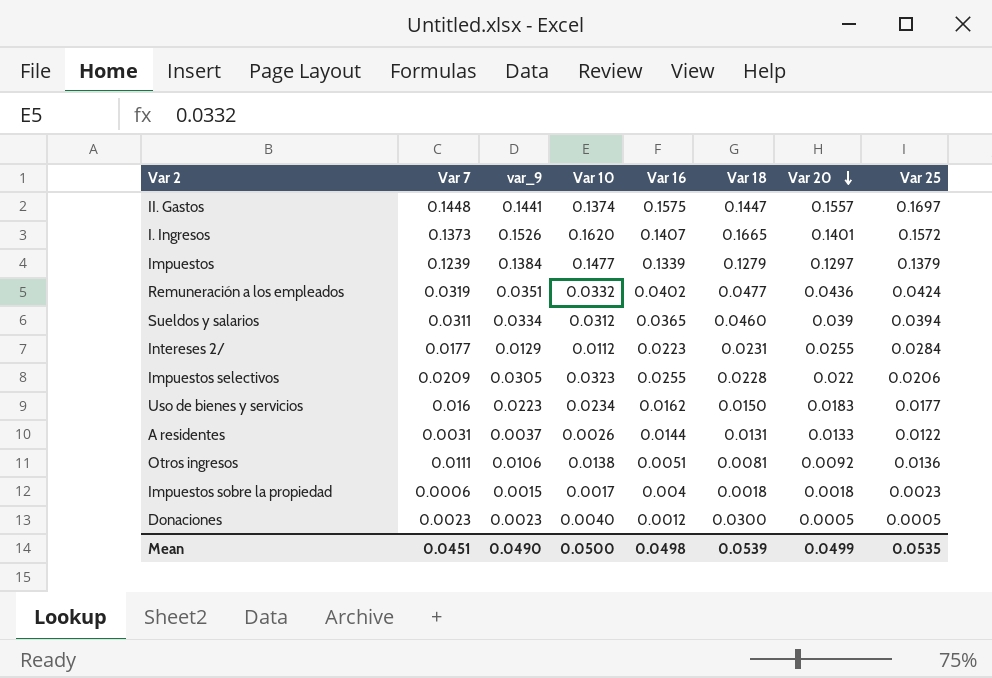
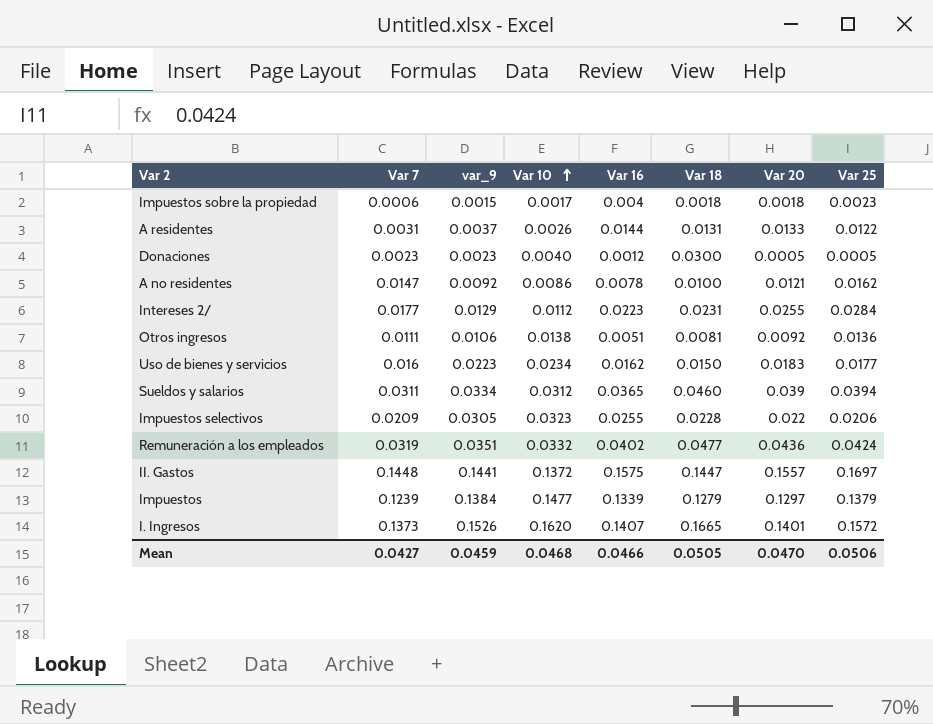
row order: Var 20 descending -> Var 10 ascending
row A no residentes: none -> 0.0147 | 0.0092 | 0.0086 | 0.0078 | 0.0100 | 0.0121 | 0.0162
II. Gastos | Var 10: 0.1374 -> 0.1372
Mean | Var 7: 0.0451 -> 0.0427
Mean | var_9: 0.0490 -> 0.0459
Mean | Var 10: 0.0500 -> 0.0468
Mean | Var 16: 0.0498 -> 0.0466
Mean | Var 18: 0.0539 -> 0.0505
Mean | Var 20: 0.0499 -> 0.0470
Mean | Var 25: 0.0535 -> 0.0506

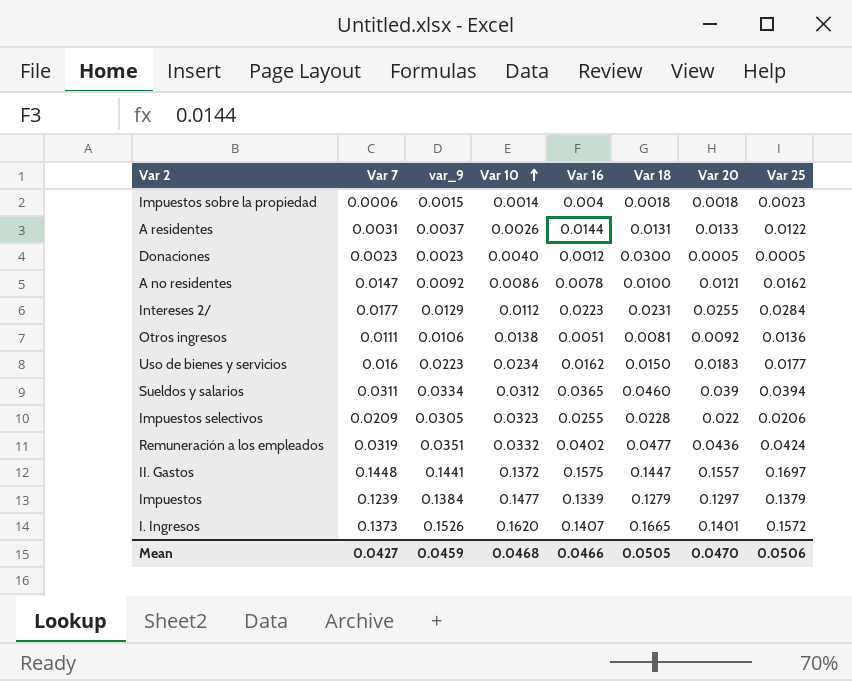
Impuestos sobre la propiedad | Var 10: 0.0017 -> 0.0014

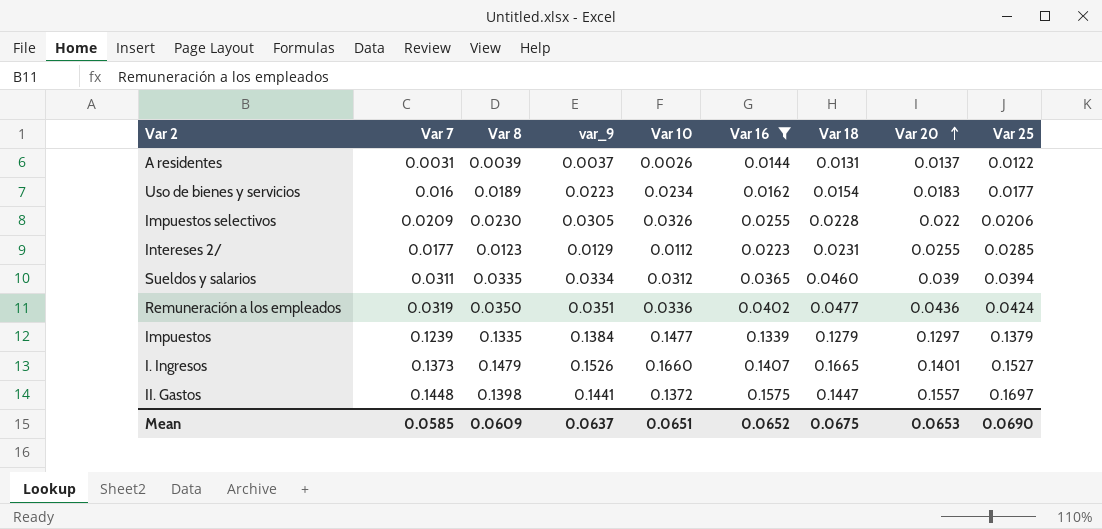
filter: none -> Var 16 >= 0.0144
row order: Var 10 ascending -> Var 20 ascending
column Var 8 | position: none -> 3
A residentes | Var 20: 0.0133 -> 0.0137
Uso de bienes y servicios | Var 18: 0.0150 -> 0.0154
Impuestos selectivos | Var 10: 0.0323 -> 0.0326
Intereses 2/ | Var 25: 0.0284 -> 0.0285
Remuneración a los empleados | Var 10: 0.0332 -> 0.0336
I. Ingresos | Var 10: 0.1620 -> 0.1660
I. Ingresos | Var 25: 0.1572 -> 0.1527
Mean | Var 7: 0.0427 -> 0.0585
Mean | var_9: 0.0459 -> 0.0637
Mean | Var 10: 0.0468 -> 0.0651
Mean | Var 16: 0.0466 -> 0.0652
Mean | Var 18: 0.0505 -> 0.0675
Mean | Var 20: 0.0470 -> 0.0653
Mean | Var 25: 0.0506 -> 0.0690

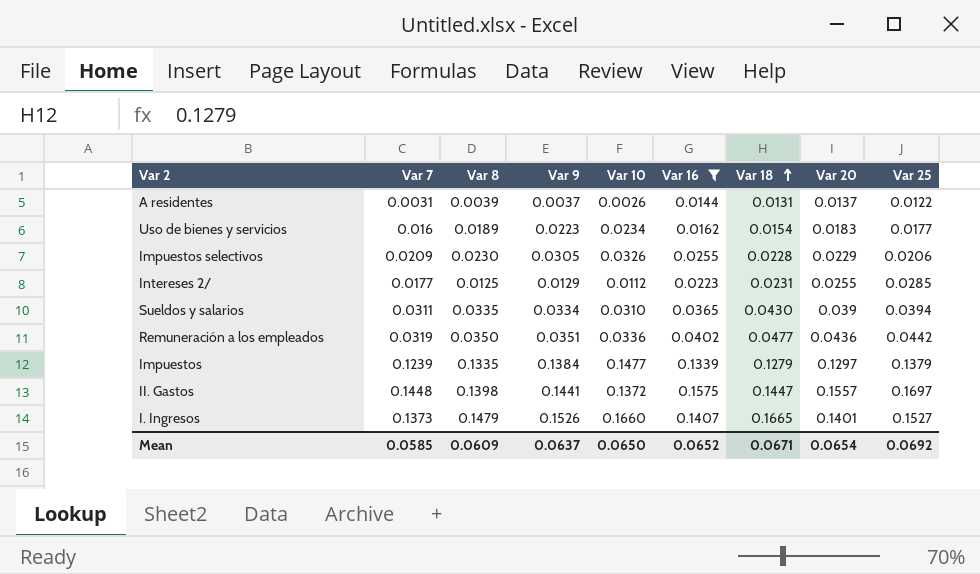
row order: Var 20 ascending -> Var 18 ascending
column name: var_9 -> Var 9
Impuestos selectivos | Var 20: 0.022 -> 0.0229
Intereses 2/ | Var 8: 0.0123 -> 0.0125
Sueldos y salarios | Var 10: 0.0312 -> 0.0310
Sueldos y salarios | Var 18: 0.0460 -> 0.0430
Remuneración a los empleados | Var 25: 0.0424 -> 0.0442
Mean | Var 10: 0.0651 -> 0.0650
Mean | Var 18: 0.0675 -> 0.0671
Mean | Var 20: 0.0653 -> 0.0654
Mean | Var 25: 0.0690 -> 0.0692

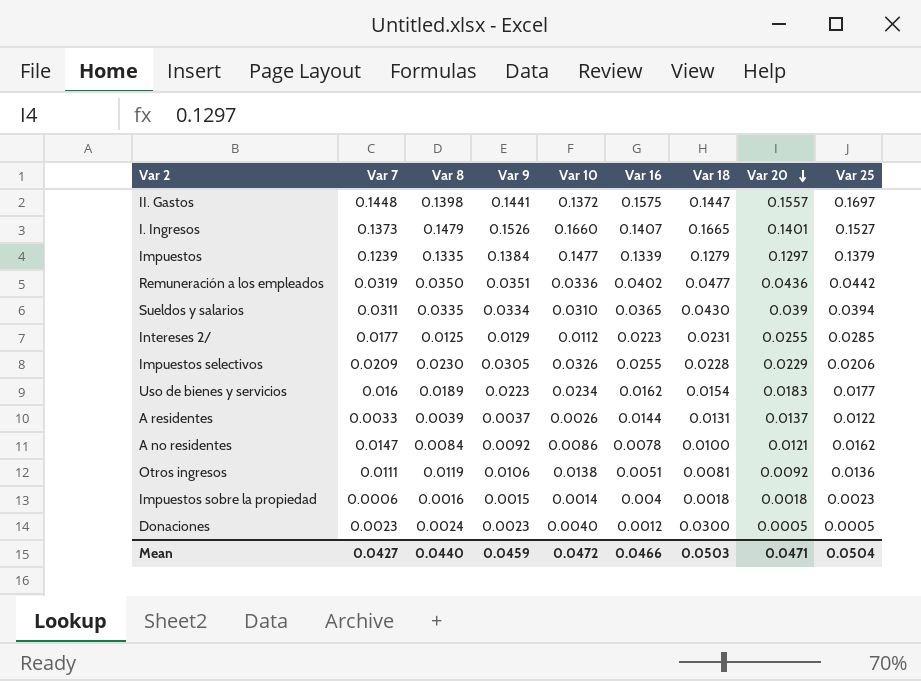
filter: Var 16 >= 0.0144 -> none
row order: Var 18 ascending -> Var 20 descending
A residentes | Var 7: 0.0031 -> 0.0033
Mean | Var 7: 0.0585 -> 0.0427
Mean | Var 8: 0.0609 -> 0.0440
Mean | Var 9: 0.0637 -> 0.0459
Mean | Var 10: 0.0650 -> 0.0472
Mean | Var 16: 0.0652 -> 0.0466
Mean | Var 18: 0.0671 -> 0.0503
Mean | Var 20: 0.0654 -> 0.0471
Mean | Var 25: 0.0692 -> 0.0504

